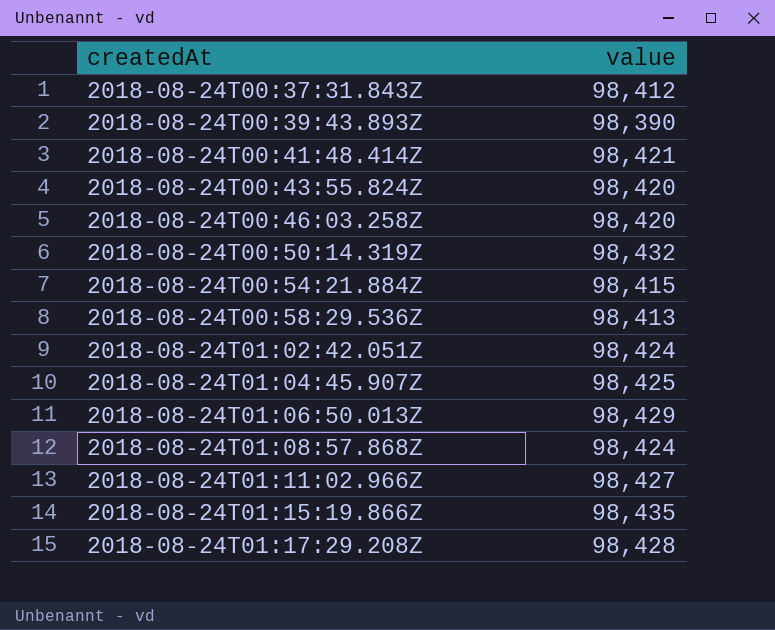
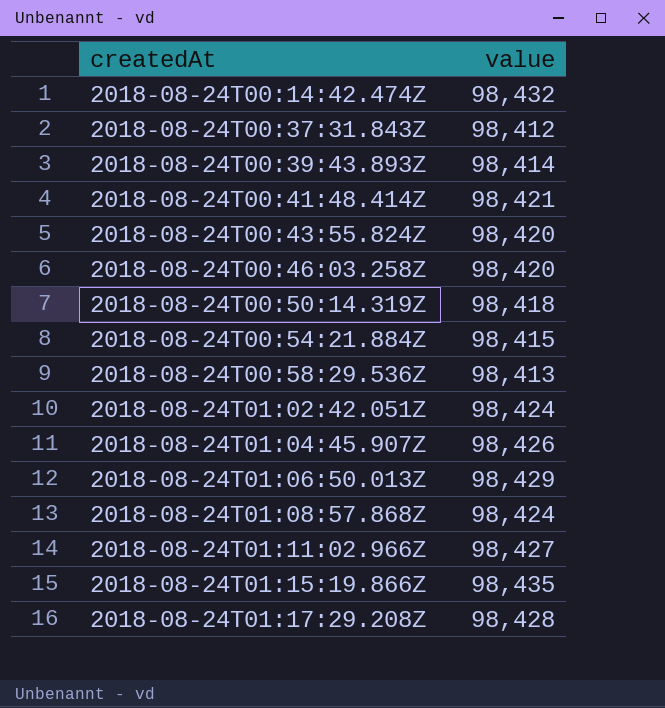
row 2018-08-24T00:14:42.474Z: none -> 98,432
2018-08-24T00:39:43.893Z | value: 98,390 -> 98,414
2018-08-24T00:50:14.319Z | value: 98,432 -> 98,418
2018-08-24T01:04:45.907Z | value: 98,425 -> 98,426

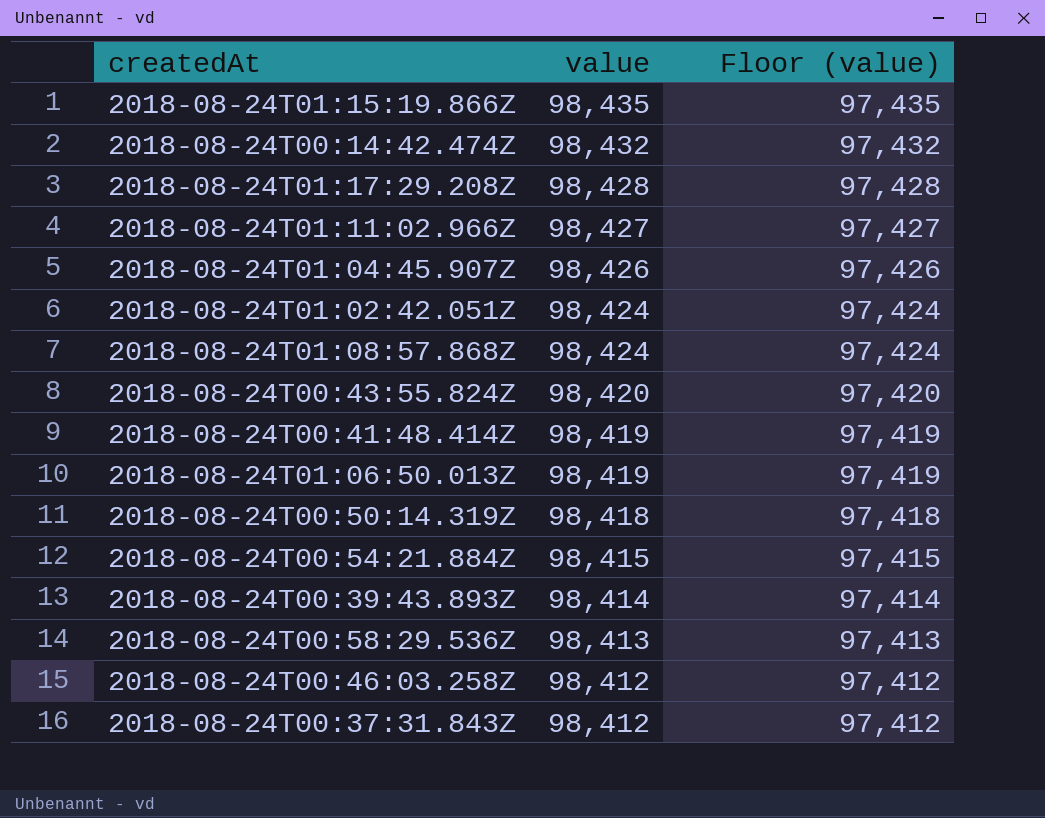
row order: createdAt ascending -> value descending
column Floor (value) | formula: none -> [value] - 1000
2018-08-24T00:41:48.414Z | value: 98,421 -> 98,419
2018-08-24T01:06:50.013Z | value: 98,429 -> 98,419
2018-08-24T00:46:03.258Z | value: 98,420 -> 98,412

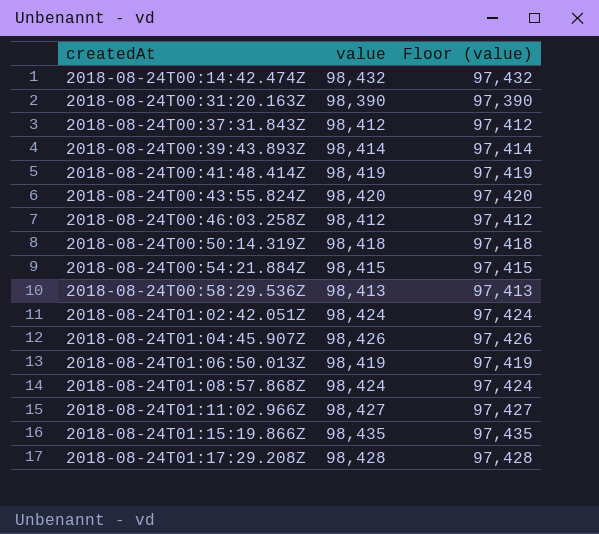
row order: value descending -> createdAt ascending
row 2018-08-24T00:31:20.163Z: none -> 98,390 | 97,390

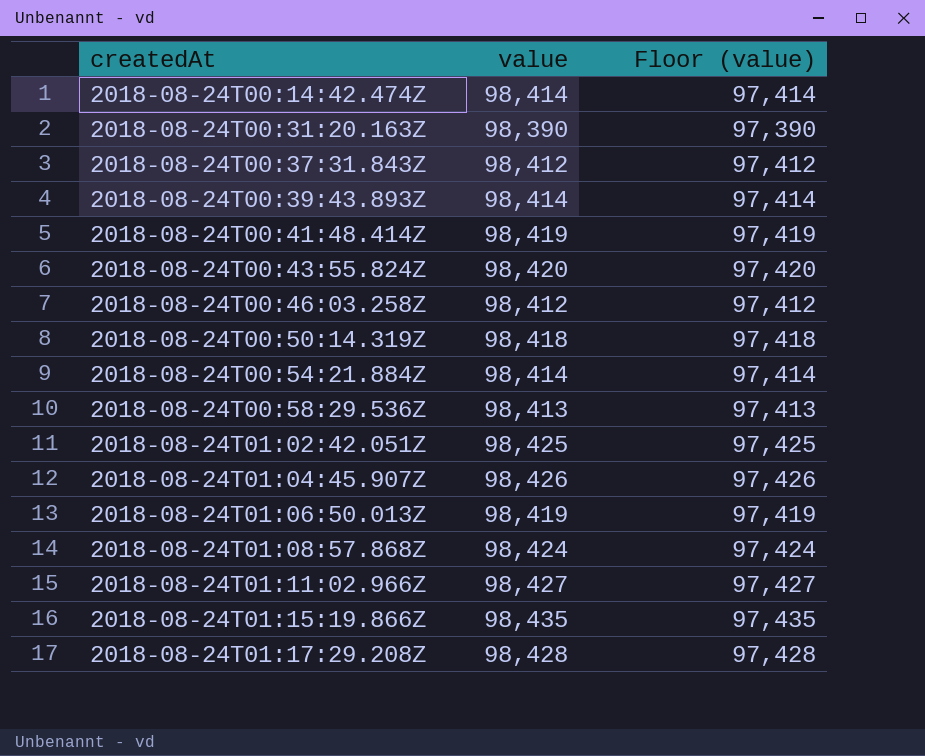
2018-08-24T00:14:42.474Z | value: 98,432 -> 98,414
2018-08-24T00:14:42.474Z | Floor (value): 97,432 -> 97,414
2018-08-24T00:54:21.884Z | value: 98,415 -> 98,414
2018-08-24T00:54:21.884Z | Floor (value): 97,415 -> 97,414
2018-08-24T01:02:42.051Z | value: 98,424 -> 98,425
2018-08-24T01:02:42.051Z | Floor (value): 97,424 -> 97,425

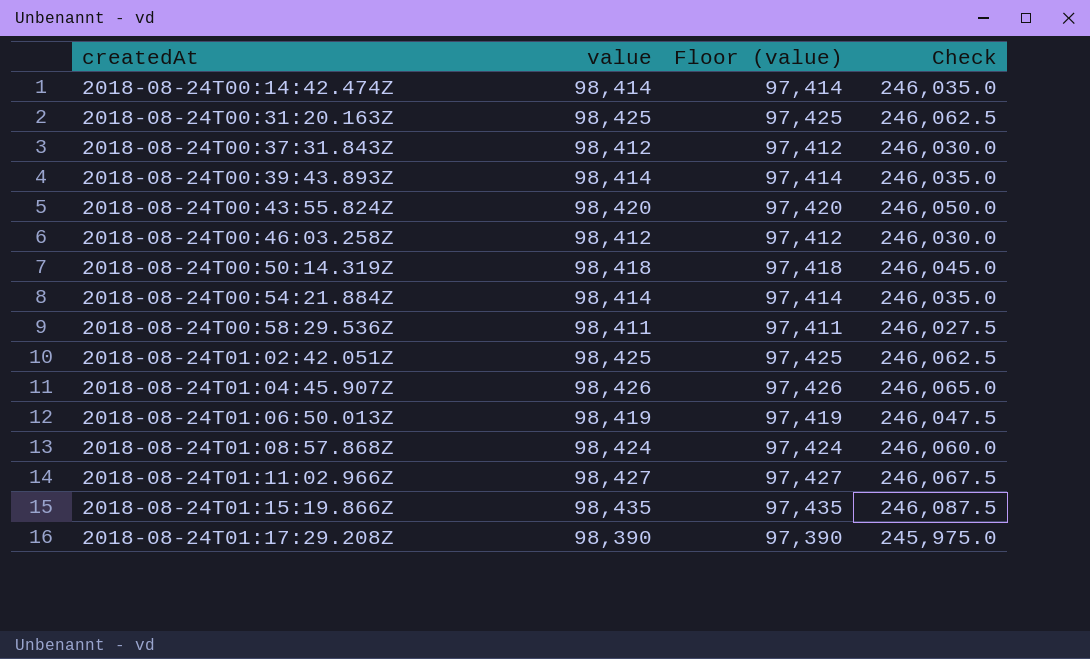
column Check | formula: none -> [value] * 2.5
row 2018-08-24T00:41:48.414Z: 98,419 | 97,419 -> none
2018-08-24T00:31:20.163Z | value: 98,390 -> 98,425
2018-08-24T00:31:20.163Z | Floor (value): 97,390 -> 97,425
2018-08-24T00:58:29.536Z | value: 98,413 -> 98,411
2018-08-24T00:58:29.536Z | Floor (value): 97,413 -> 97,411
2018-08-24T01:17:29.208Z | value: 98,428 -> 98,390
2018-08-24T01:17:29.208Z | Floor (value): 97,428 -> 97,390

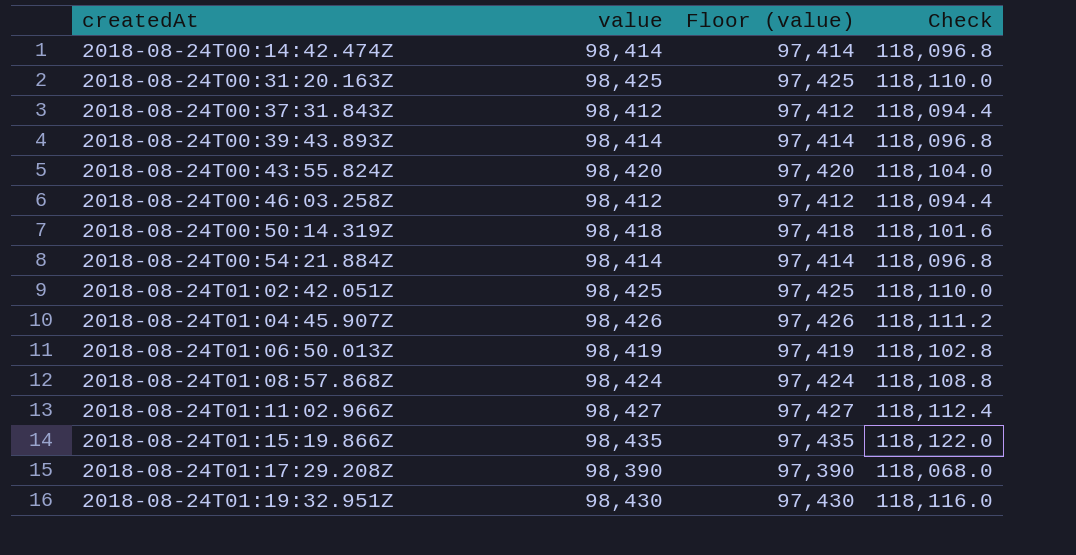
column Check | formula: [value] * 2.5 -> [value] * 1.2
row 2018-08-24T00:58:29.536Z: 98,411 | 97,411 | 246,027.5 -> none
row 2018-08-24T01:19:32.951Z: none -> 98,430 | 97,430 | 118,116.0

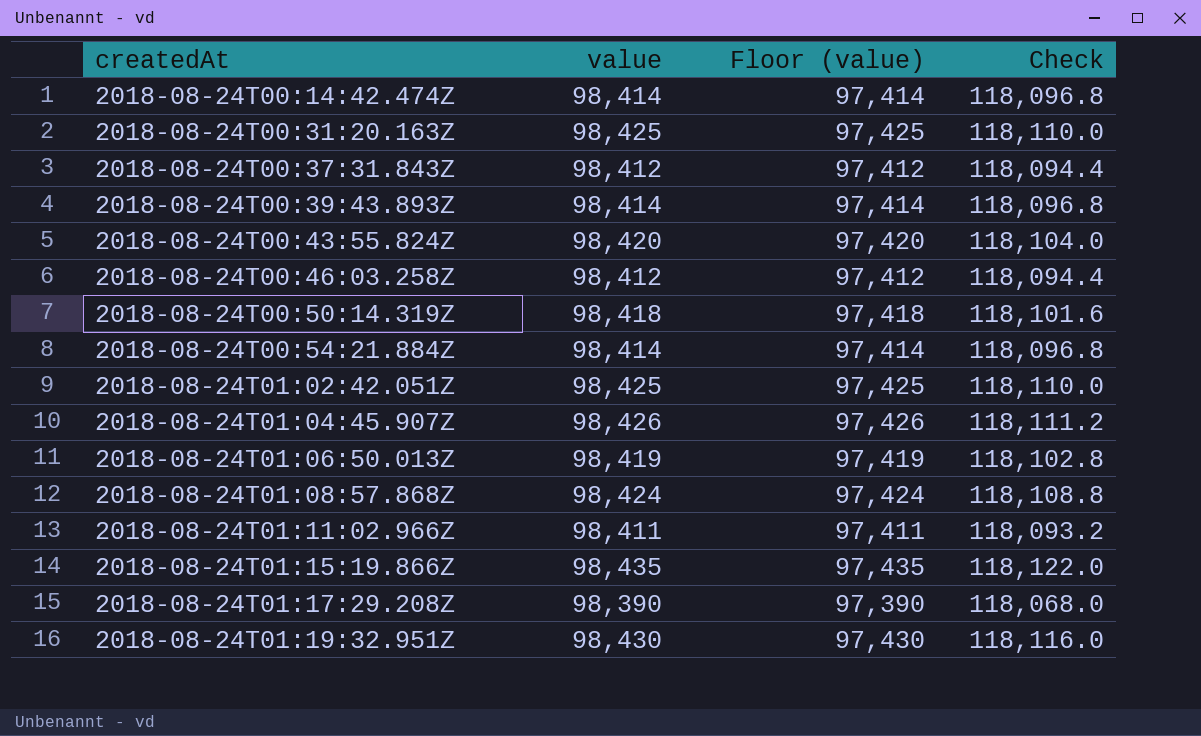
2018-08-24T01:11:02.966Z | value: 98,427 -> 98,411
2018-08-24T01:11:02.966Z | Floor (value): 97,427 -> 97,411
2018-08-24T01:11:02.966Z | Check: 118,112.4 -> 118,093.2

